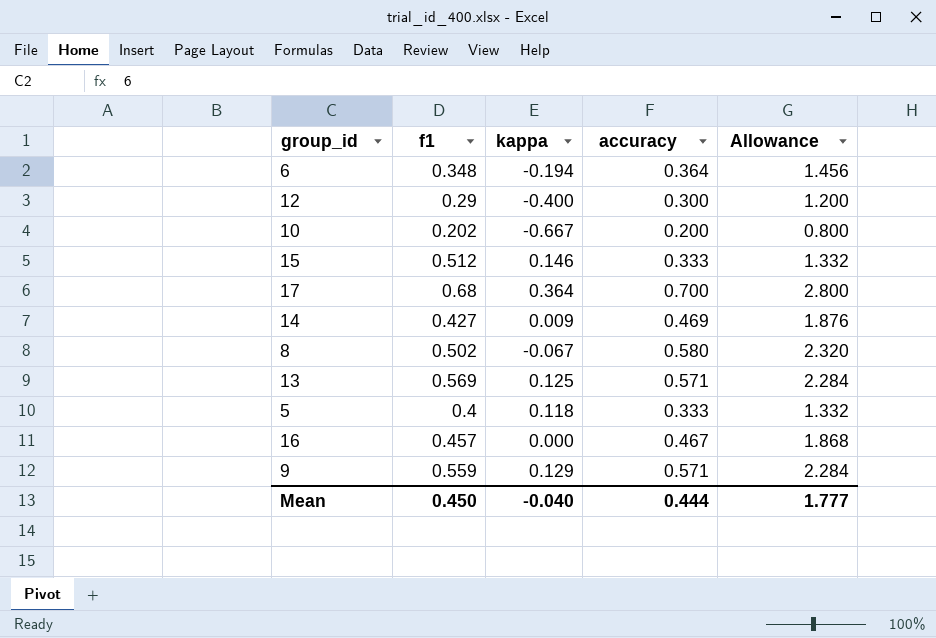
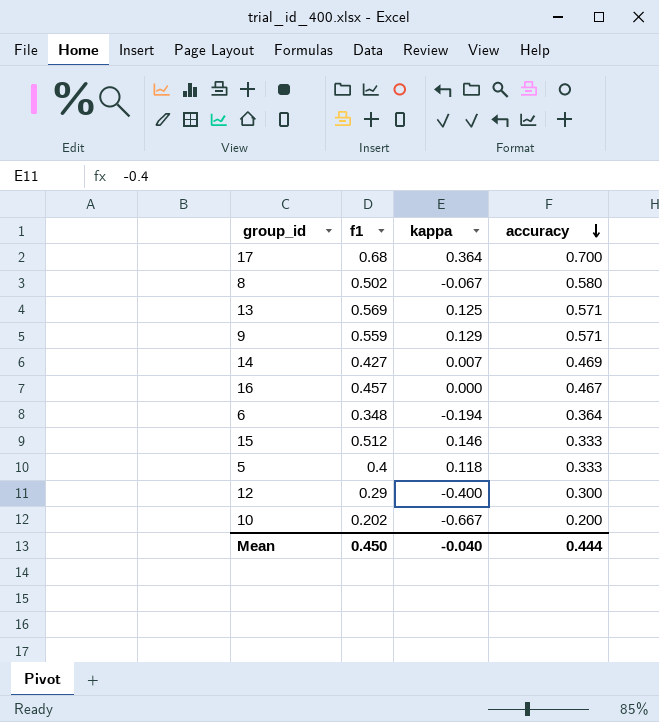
row order: none -> accuracy descending
column Allowance | formula: [accuracy] * 4 -> none
14 | kappa: 0.009 -> 0.007

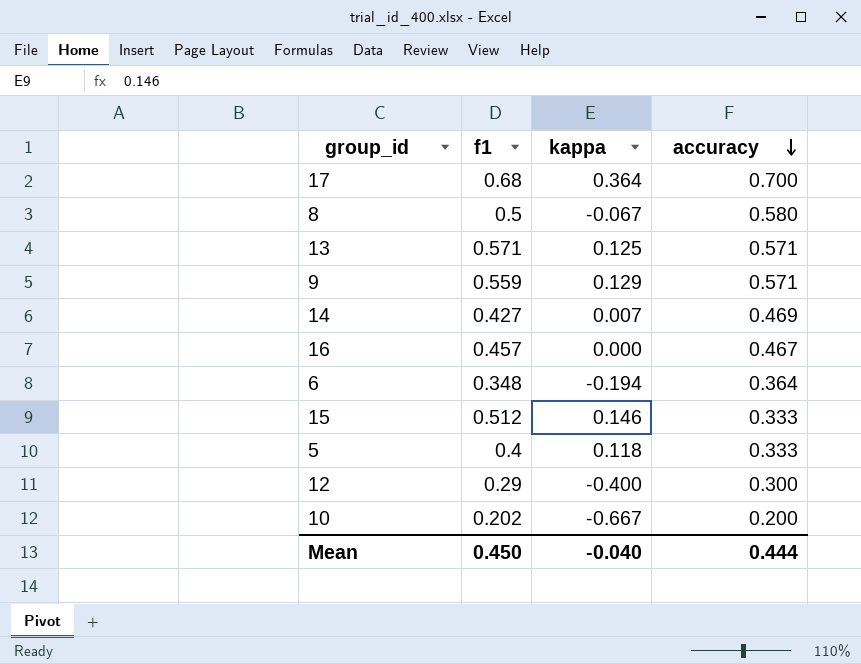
8 | f1: 0.502 -> 0.5
13 | f1: 0.569 -> 0.571

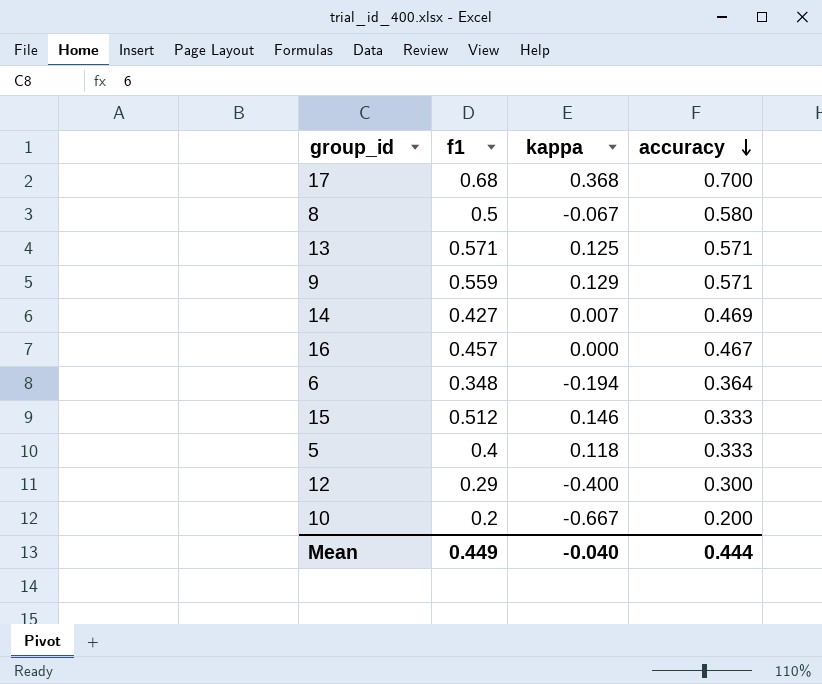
17 | kappa: 0.364 -> 0.368
10 | f1: 0.202 -> 0.2
Mean | f1: 0.450 -> 0.449

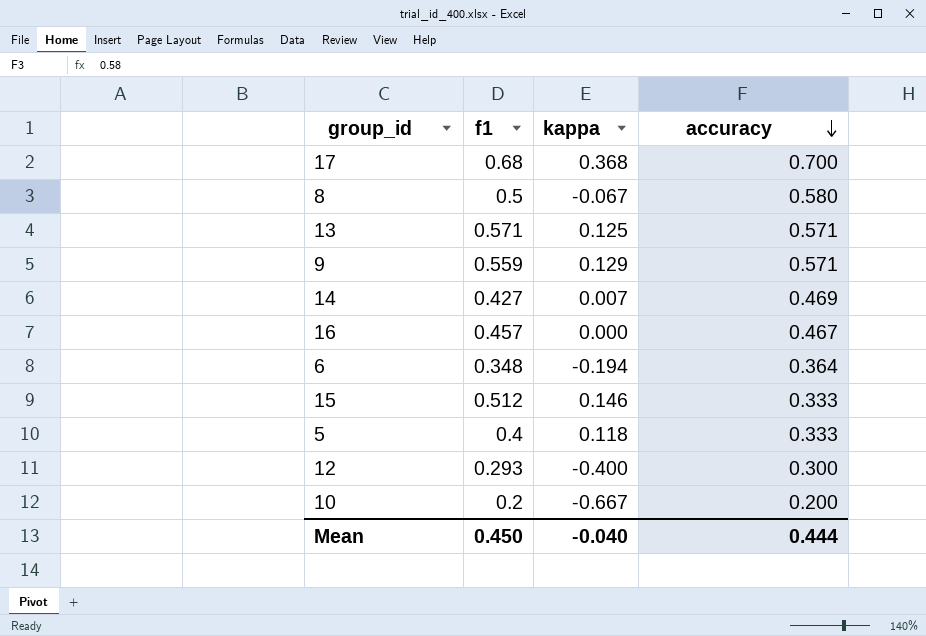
12 | f1: 0.29 -> 0.293
Mean | f1: 0.449 -> 0.450

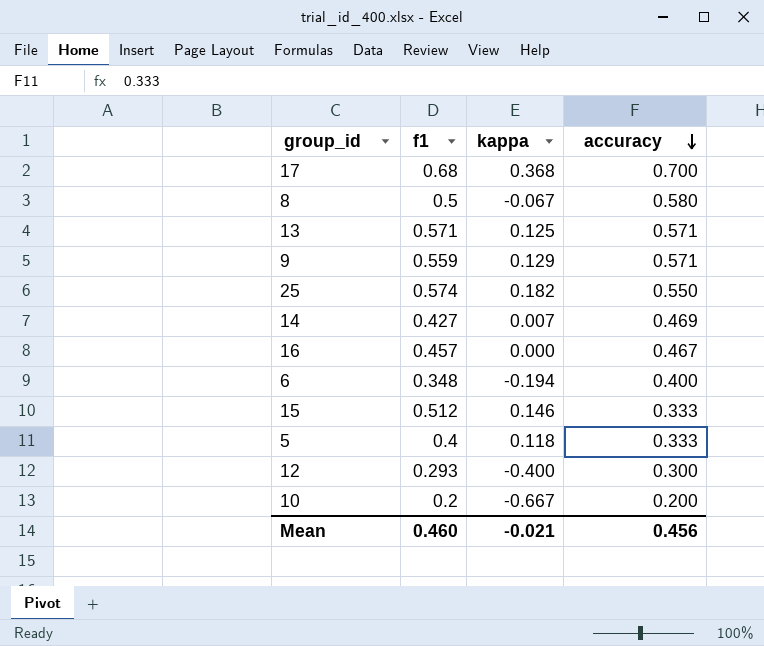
row 25: none -> 0.574 | 0.182 | 0.550
6 | accuracy: 0.364 -> 0.400
Mean | f1: 0.450 -> 0.460
Mean | kappa: -0.040 -> -0.021
Mean | accuracy: 0.444 -> 0.456

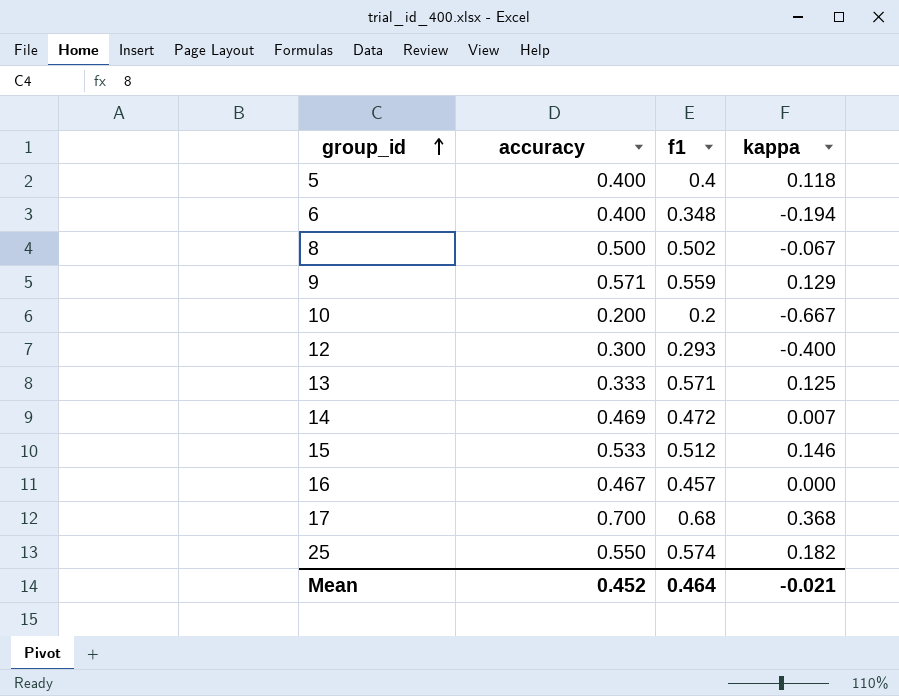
row order: accuracy descending -> group_id ascending
column accuracy | position: 4 -> 2
5 | accuracy: 0.333 -> 0.400
8 | accuracy: 0.580 -> 0.500
8 | f1: 0.5 -> 0.502
13 | accuracy: 0.571 -> 0.333
14 | f1: 0.427 -> 0.472
15 | accuracy: 0.333 -> 0.533
Mean | accuracy: 0.456 -> 0.452
Mean | f1: 0.460 -> 0.464

